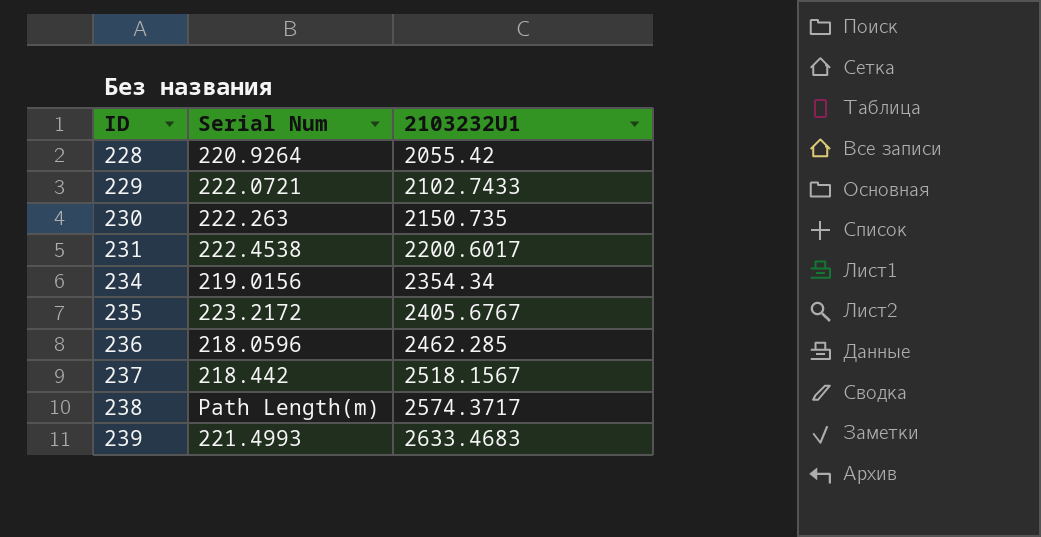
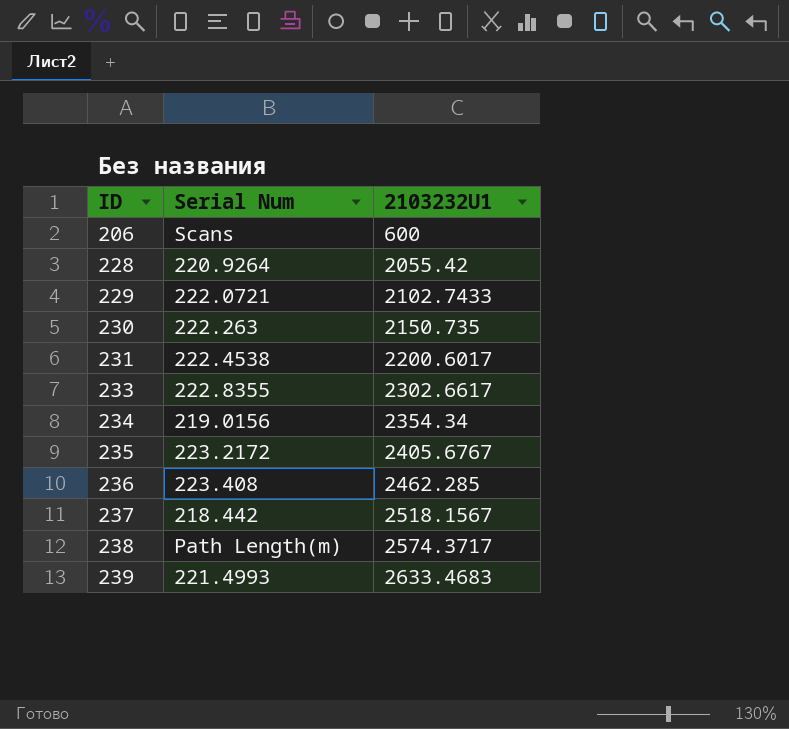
row 206: none -> Scans | 600
row 233: none -> 222.8355 | 2302.6617
236 | Serial Num: 218.0596 -> 223.408

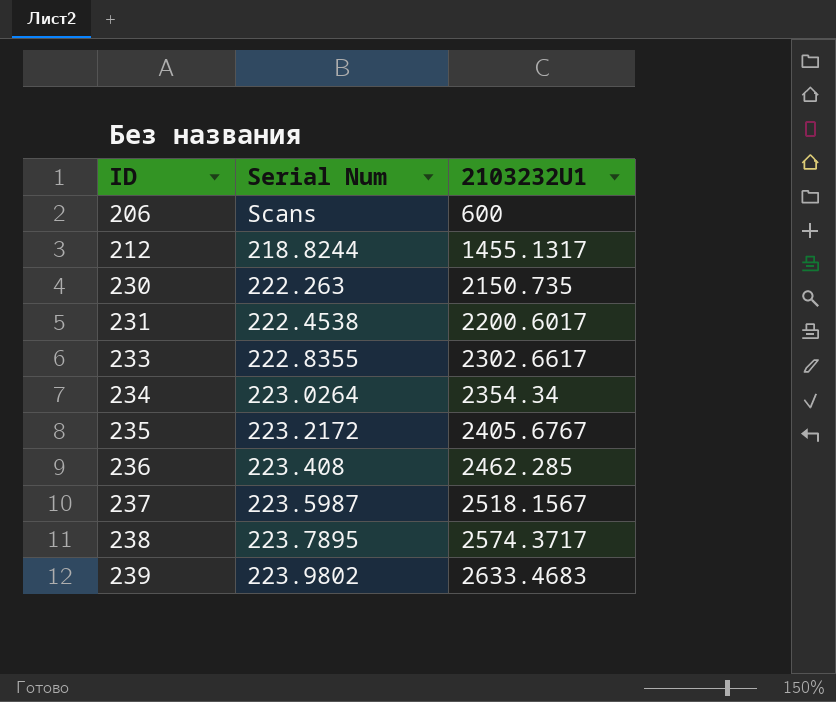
row 228: 220.9264 | 2055.42 -> none
row 229: 222.0721 | 2102.7433 -> none
row 212: none -> 218.8244 | 1455.1317
234 | Serial Num: 219.0156 -> 223.0264
237 | Serial Num: 218.442 -> 223.5987
238 | Serial Num: Path Length(m) -> 223.7895
239 | Serial Num: 221.4993 -> 223.9802

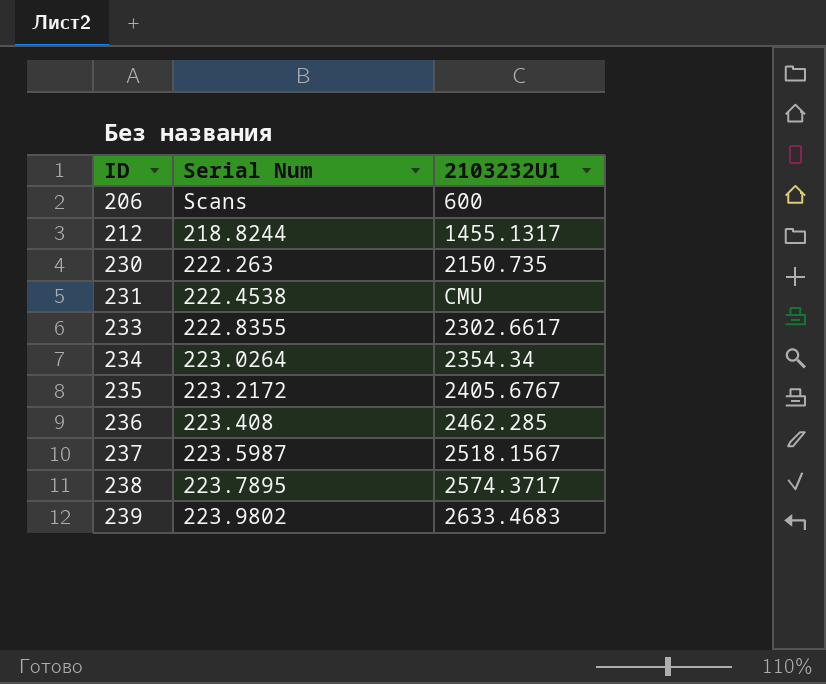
231 | 2103232U1: 2200.6017 -> CMU

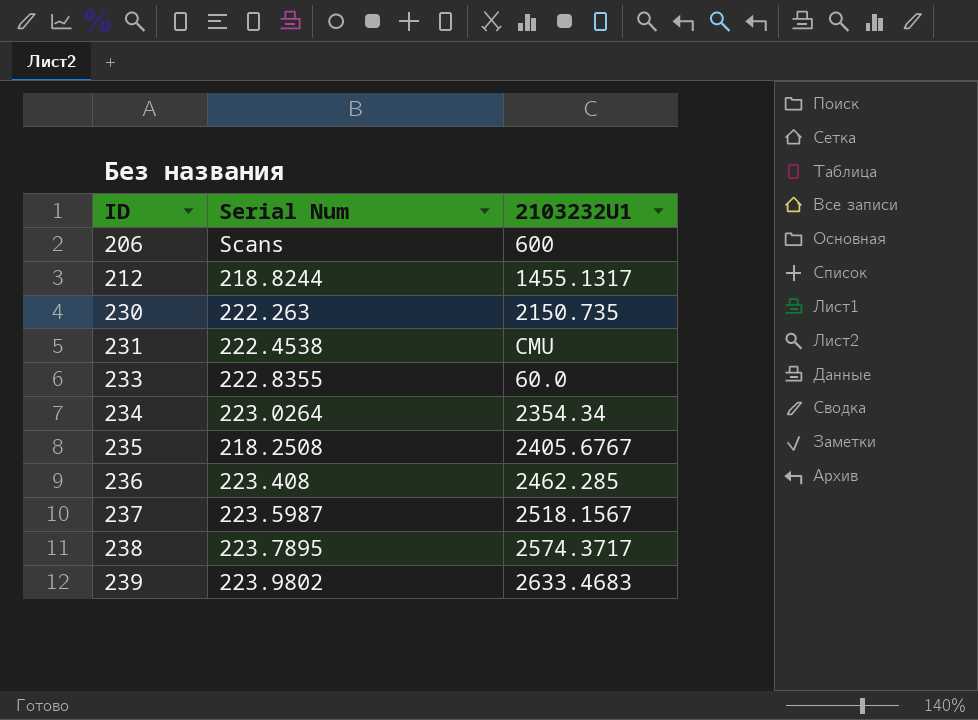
233 | 2103232U1: 2302.6617 -> 60.0
235 | Serial Num: 223.2172 -> 218.2508

